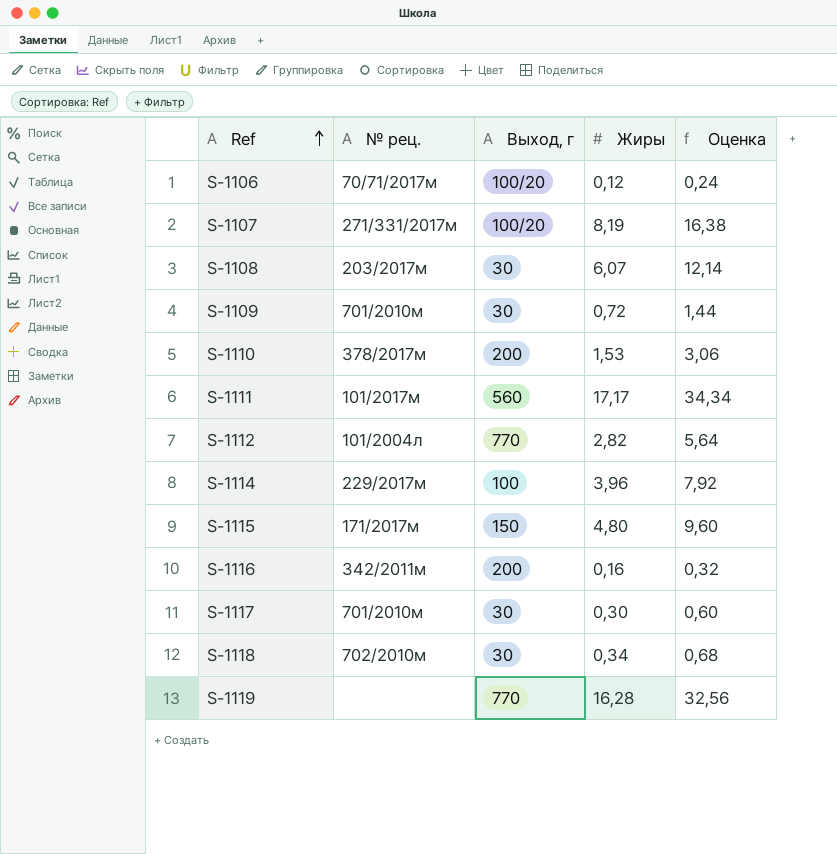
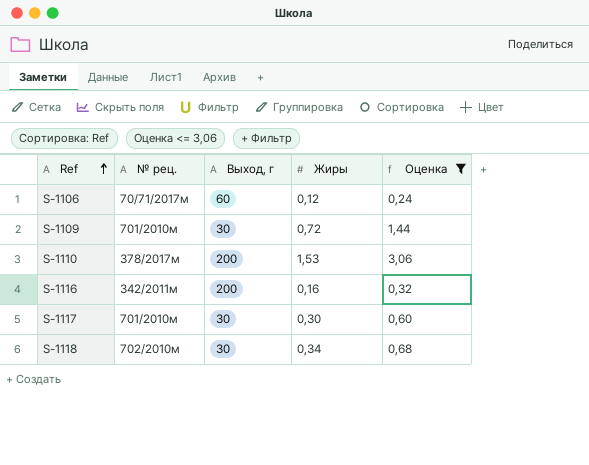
filter: none -> Оценка <= 3,06
S-1106 | Выход, г: 100/20 -> 60

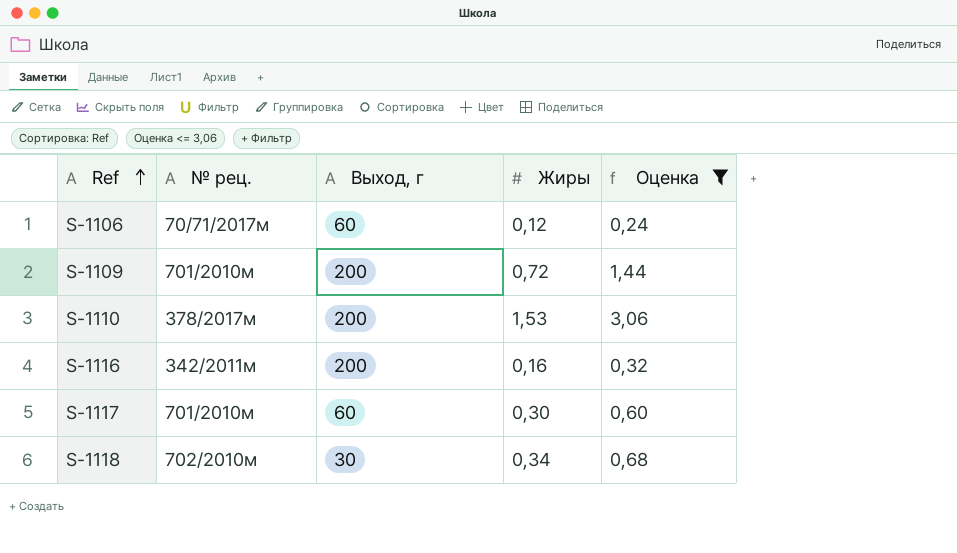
S-1109 | Выход, г: 30 -> 200
S-1117 | Выход, г: 30 -> 60

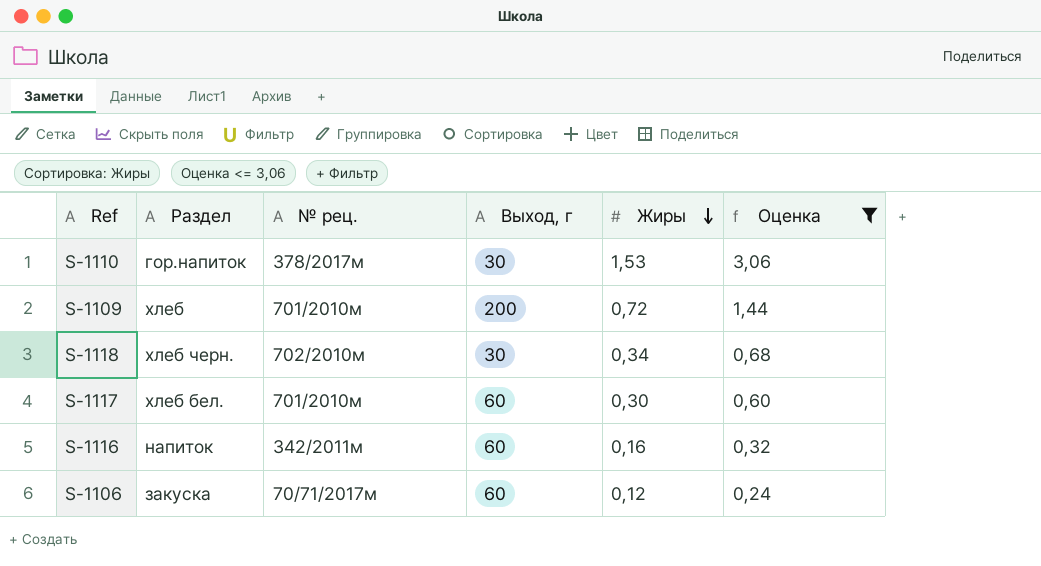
row order: Ref ascending -> Жиры descending
column Раздел | position: none -> 2
S-1110 | Выход, г: 200 -> 30
S-1116 | Выход, г: 200 -> 60

